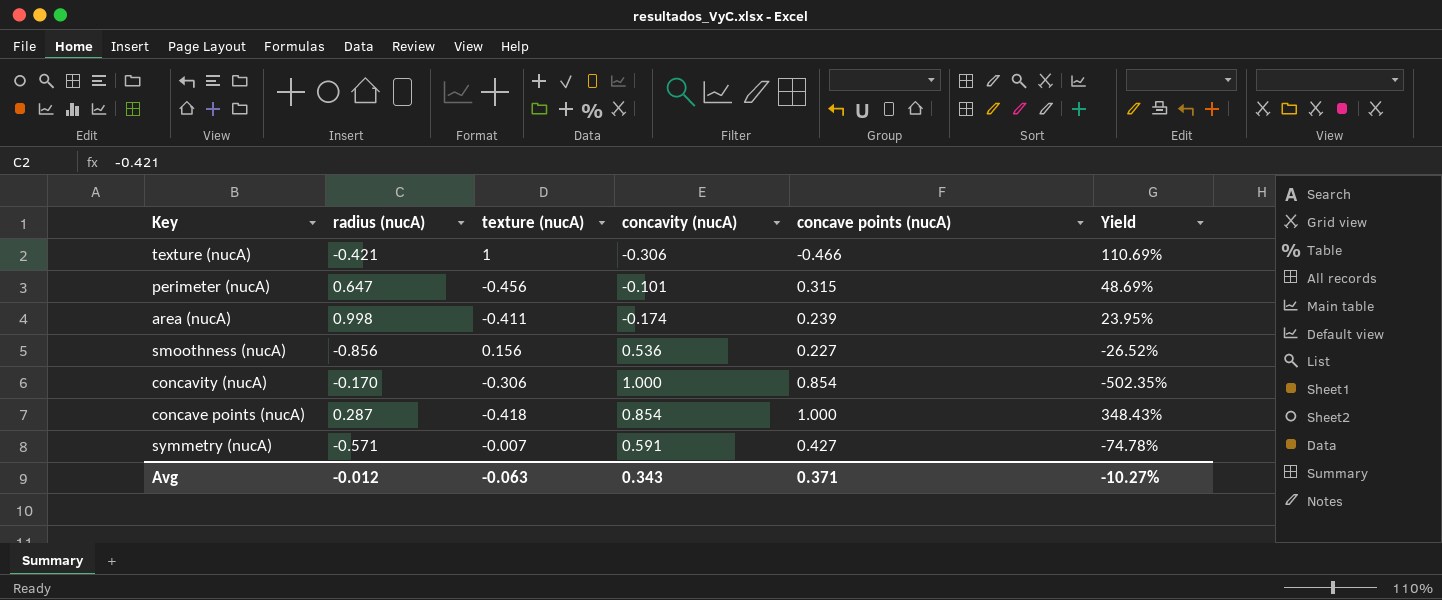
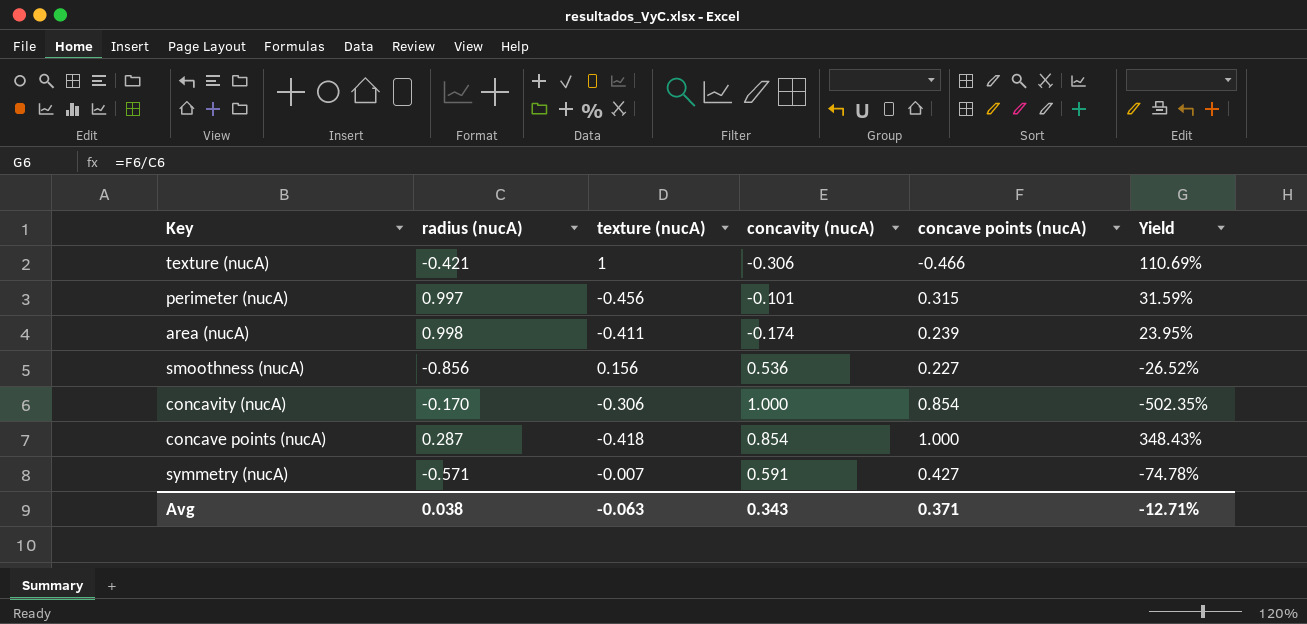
perimeter (nucA) | radius (nucA): 0.647 -> 0.997
perimeter (nucA) | Yield: 48.69% -> 31.59%
Avg | radius (nucA): -0.012 -> 0.038
Avg | Yield: -10.27% -> -12.71%

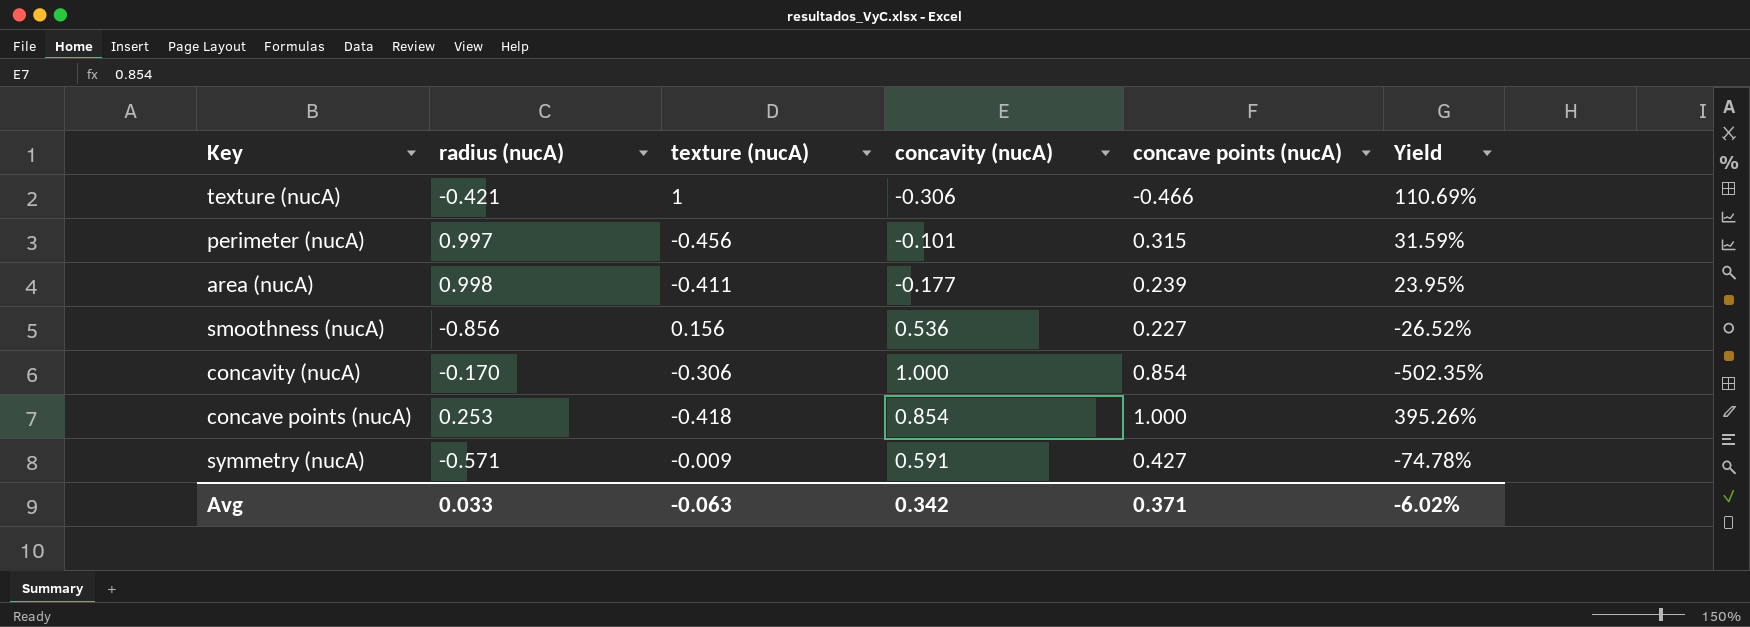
area (nucA) | concavity (nucA): -0.174 -> -0.177
concave points (nucA) | radius (nucA): 0.287 -> 0.253
concave points (nucA) | Yield: 348.43% -> 395.26%
symmetry (nucA) | texture (nucA): -0.007 -> -0.009
Avg | radius (nucA): 0.038 -> 0.033
Avg | concavity (nucA): 0.343 -> 0.342
Avg | Yield: -12.71% -> -6.02%

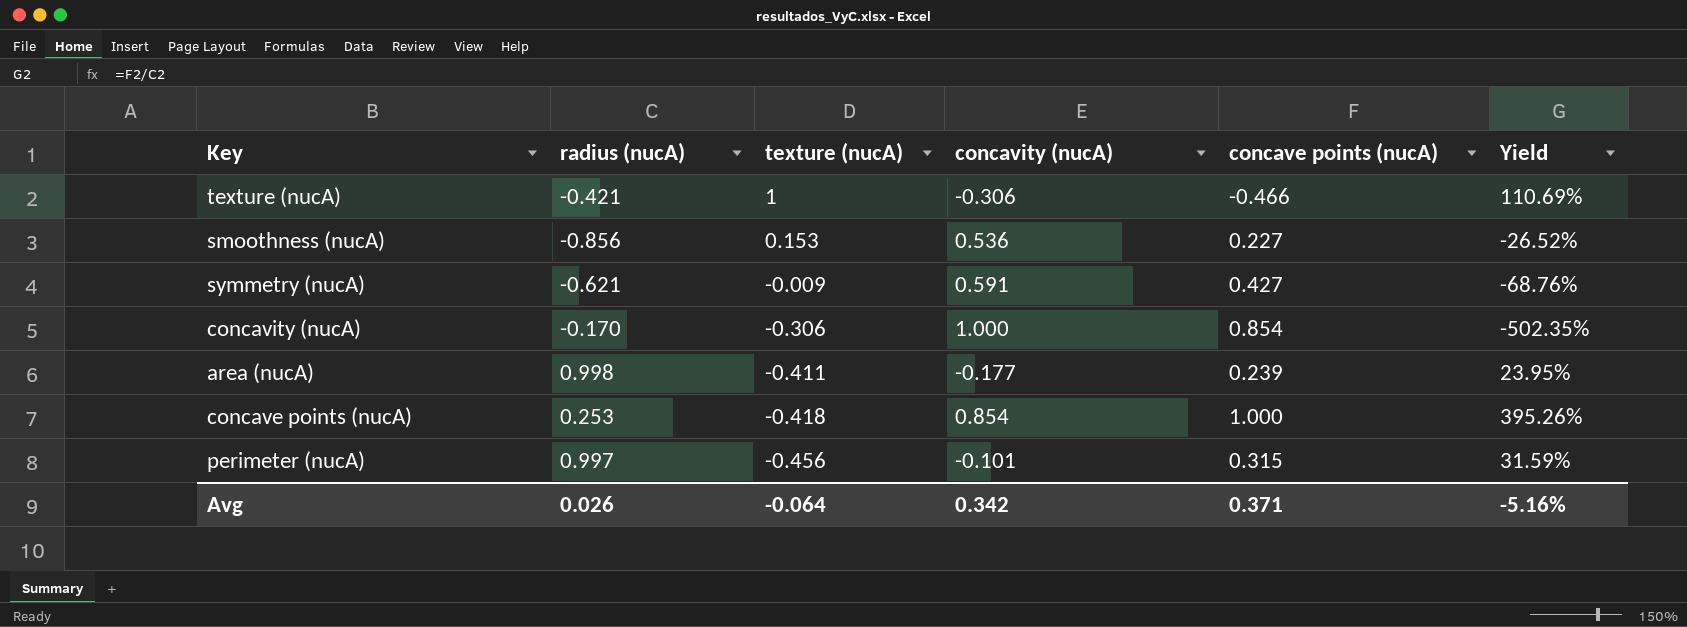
row order: none -> texture (nucA) descending
smoothness (nucA) | texture (nucA): 0.156 -> 0.153
symmetry (nucA) | radius (nucA): -0.571 -> -0.621
symmetry (nucA) | Yield: -74.78% -> -68.76%
Avg | radius (nucA): 0.033 -> 0.026
Avg | texture (nucA): -0.063 -> -0.064
Avg | Yield: -6.02% -> -5.16%

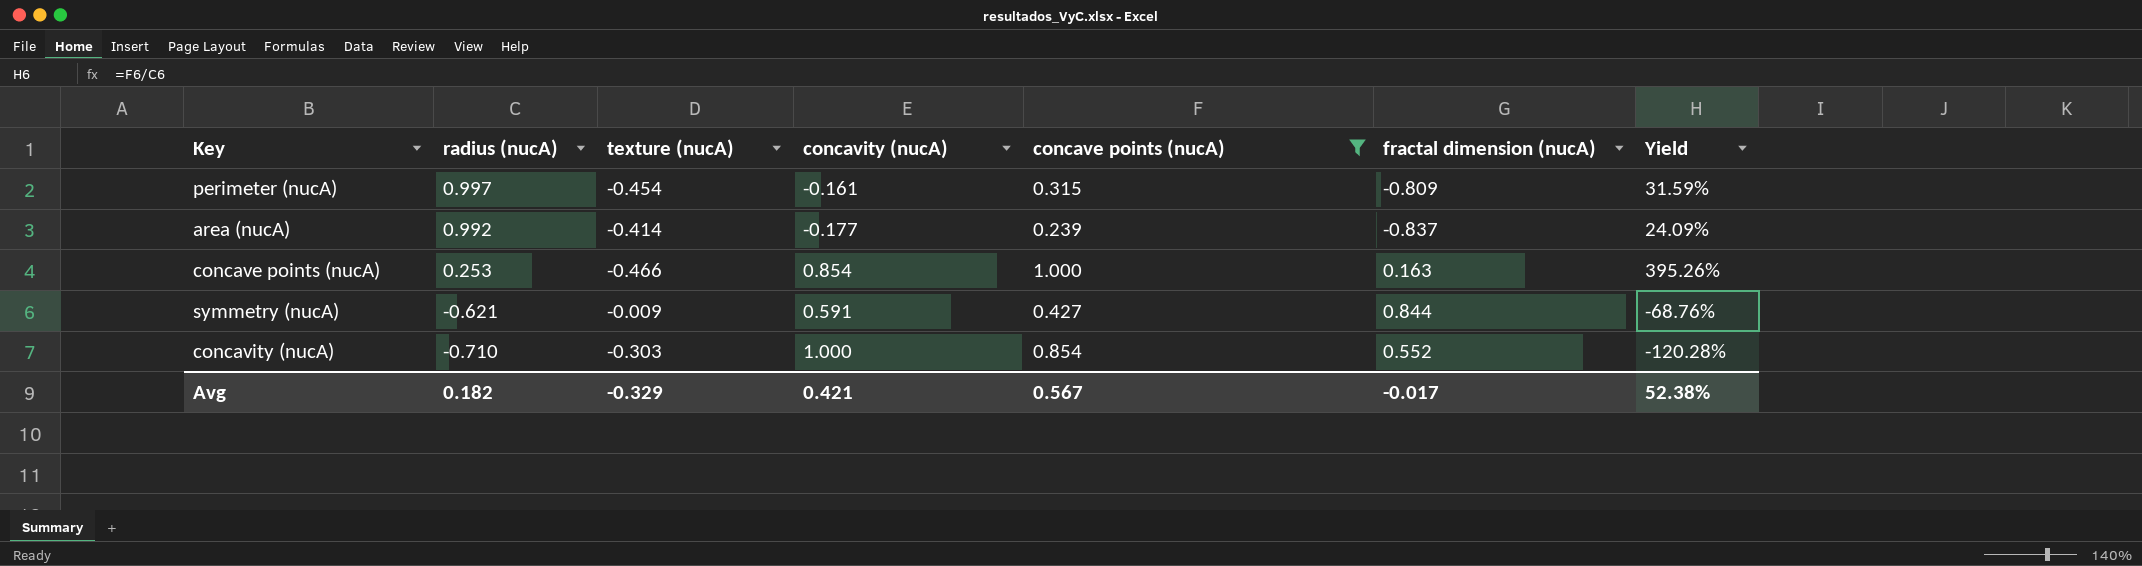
filter: none -> concave points (nucA) >= 0.239
row order: texture (nucA) descending -> radius (nucA) descending
column fractal dimension (nucA) | position: none -> 6
perimeter (nucA) | texture (nucA): -0.456 -> -0.454
perimeter (nucA) | concavity (nucA): -0.101 -> -0.161
area (nucA) | radius (nucA): 0.998 -> 0.992
area (nucA) | texture (nucA): -0.411 -> -0.414
area (nucA) | Yield: 23.95% -> 24.09%
concave points (nucA) | texture (nucA): -0.418 -> -0.466
concavity (nucA) | radius (nucA): -0.170 -> -0.710
concavity (nucA) | texture (nucA): -0.306 -> -0.303
concavity (nucA) | Yield: -502.35% -> -120.28%
Avg | radius (nucA): 0.026 -> 0.182
Avg | texture (nucA): -0.064 -> -0.329
Avg | concavity (nucA): 0.342 -> 0.421
Avg | concave points (nucA): 0.371 -> 0.567
Avg | Yield: -5.16% -> 52.38%

